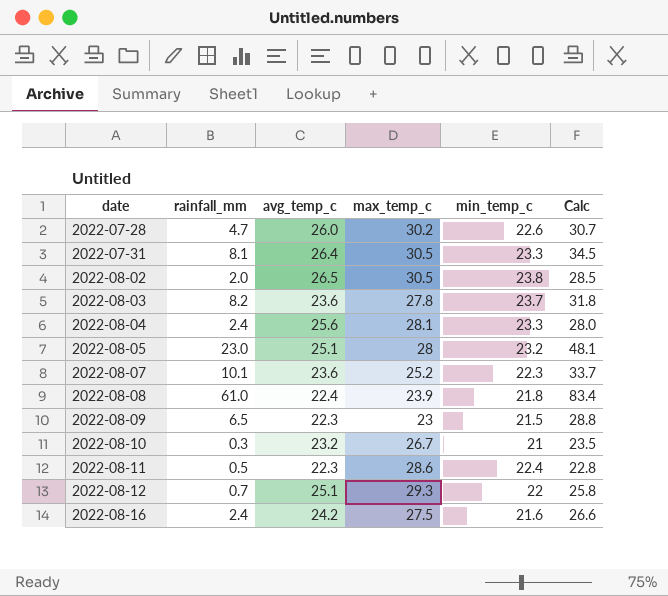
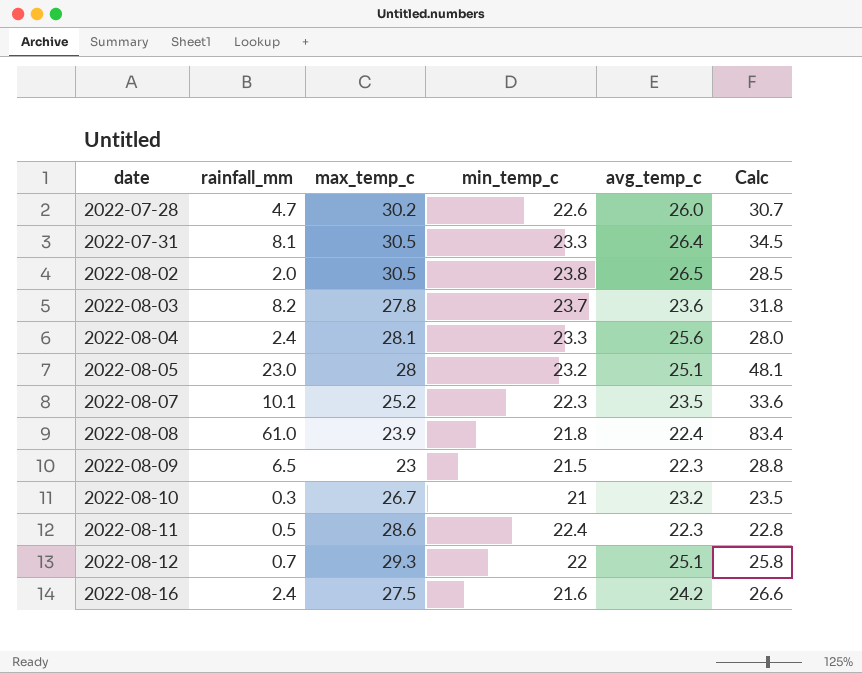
column avg_temp_c | position: 3 -> 5
2022-08-07 | avg_temp_c: 23.6 -> 23.5
2022-08-07 | Calc: 33.7 -> 33.6

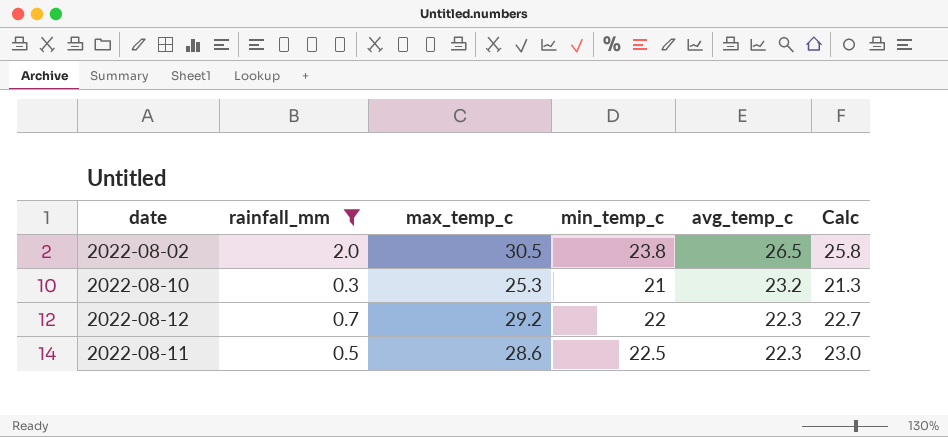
filter: none -> rainfall_mm <= 2.0
row order: date ascending -> avg_temp_c descending
column Calc | formula: [rainfall_mm] + [avg_temp_c] -> [rainfall_mm] + [min_temp_c]
2022-08-10 | max_temp_c: 26.7 -> 25.3
2022-08-12 | max_temp_c: 29.3 -> 29.2
2022-08-12 | avg_temp_c: 25.1 -> 22.3
2022-08-11 | min_temp_c: 22.4 -> 22.5

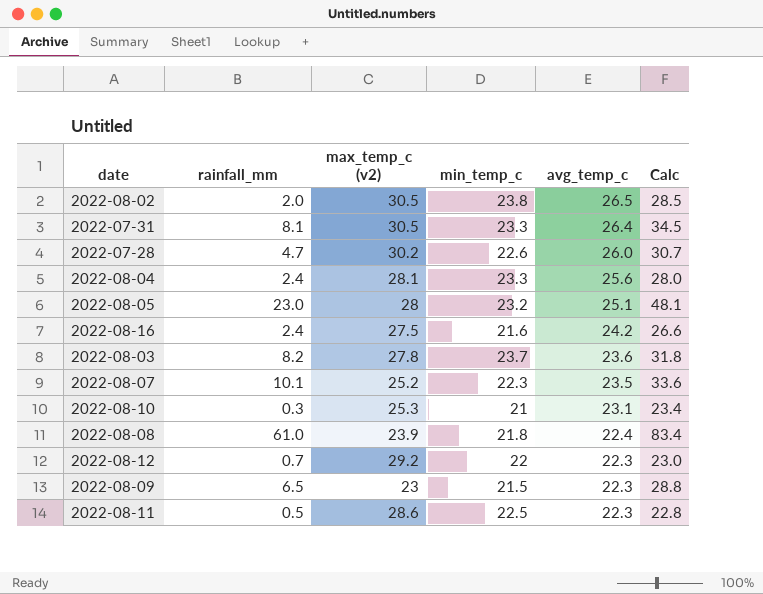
filter: rainfall_mm <= 2.0 -> none
column name: max_temp_c -> max_temp_c (v2)
column Calc | formula: [rainfall_mm] + [min_temp_c] -> [rainfall_mm] + [avg_temp_c]
2022-08-10 | avg_temp_c: 23.2 -> 23.1

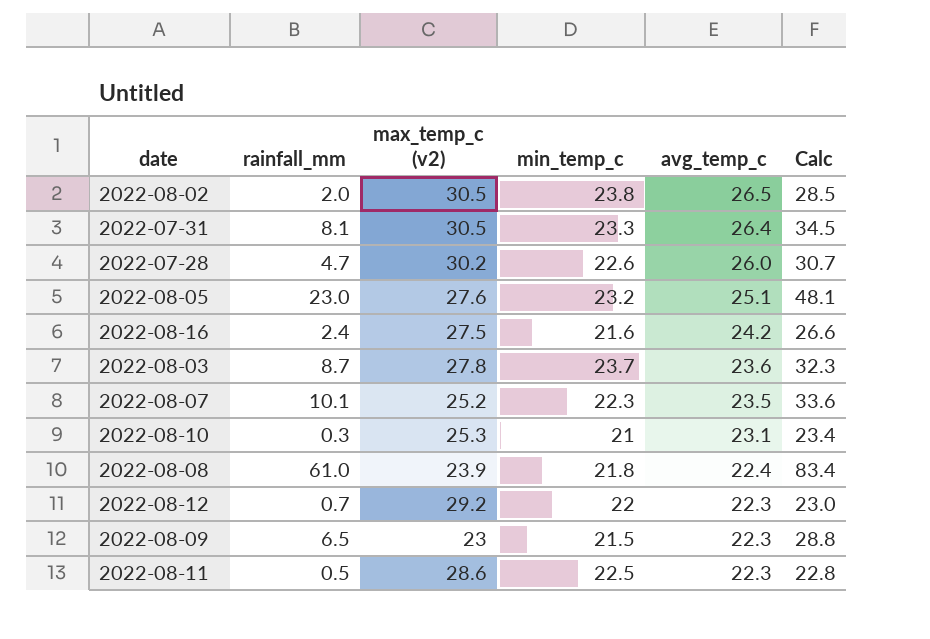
row 2022-08-04: 2.4 | 28.1 | 23.3 | 25.6 | 28.0 -> none
2022-08-05 | max_temp_c (v2): 28 -> 27.6
2022-08-03 | rainfall_mm: 8.2 -> 8.7
2022-08-03 | Calc: 31.8 -> 32.3

